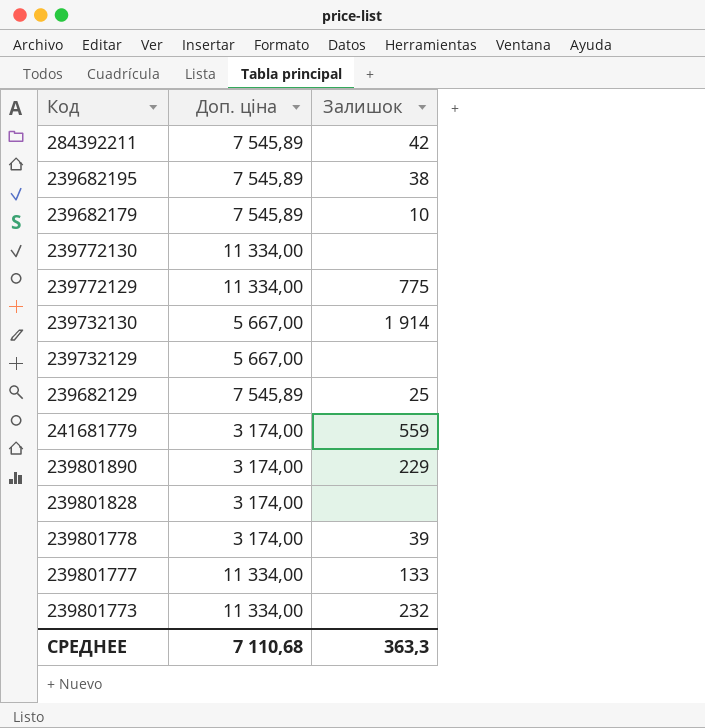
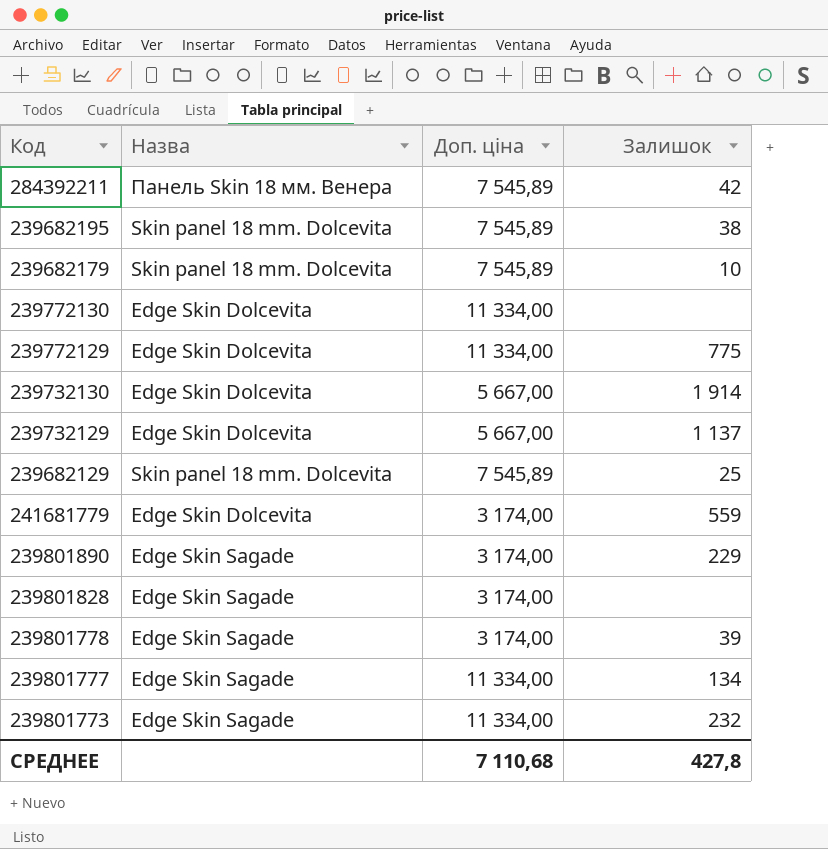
column Назва | position: none -> 2
239732129 | Залишок: none -> 1 137
239801777 | Залишок: 133 -> 134
СРЕДНЕЕ | Залишок: 363,3 -> 427,8

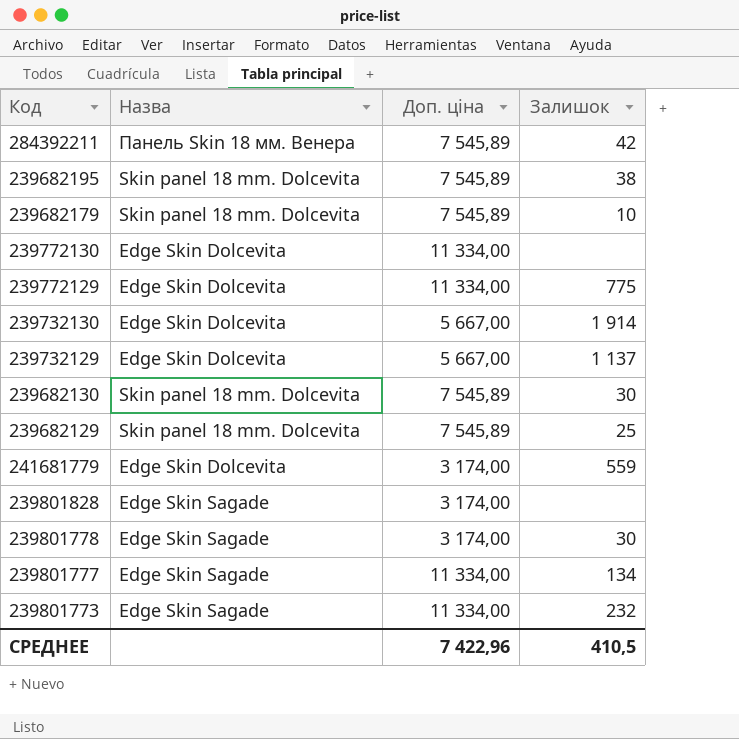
row 239801890: Edge Skin Sagade | 3 174,00 | 229 -> none
row 239682130: none -> Skin panel 18 mm. Dolcevita | 7 545,89 | 30
239801778 | Залишок: 39 -> 30
СРЕДНЕЕ | Доп. ціна: 7 110,68 -> 7 422,96
СРЕДНЕЕ | Залишок: 427,8 -> 410,5

